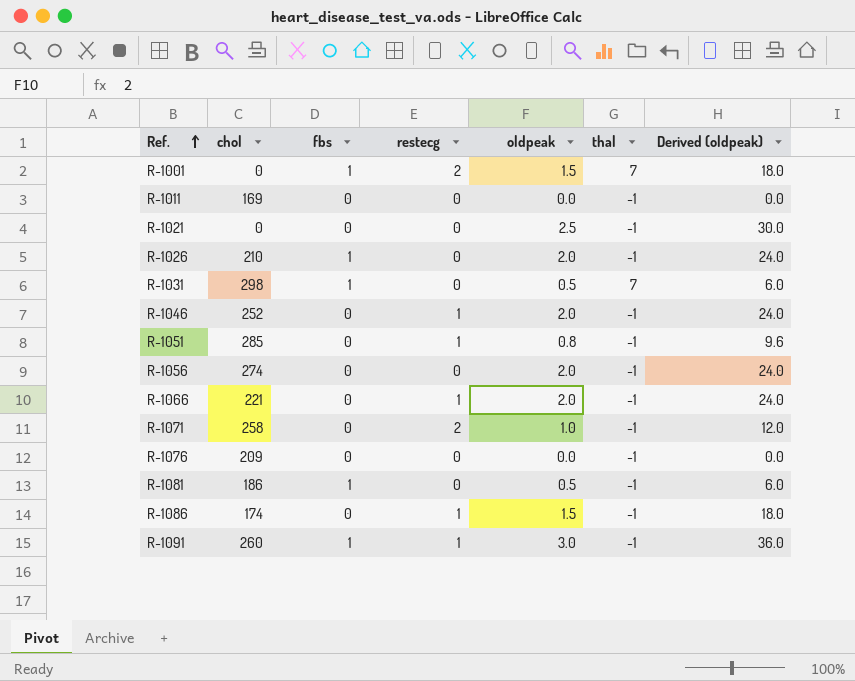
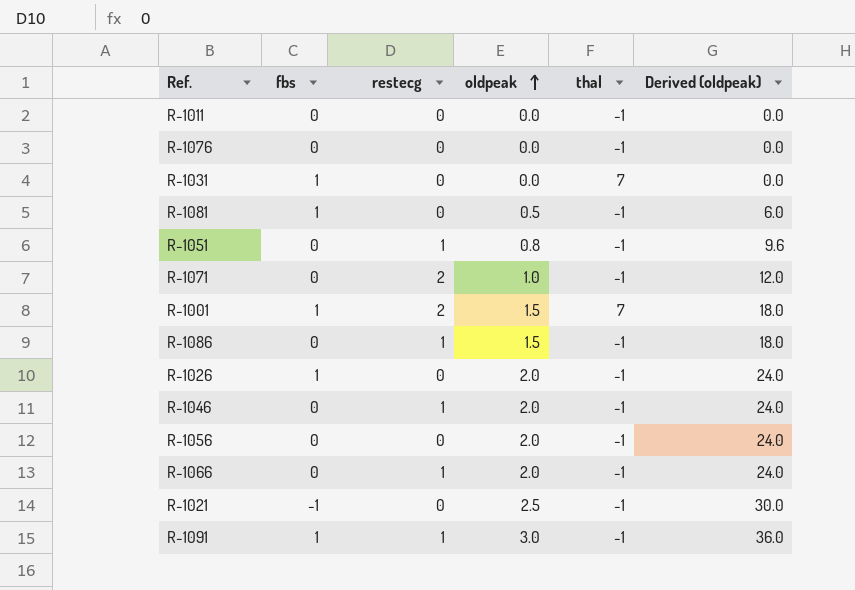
row order: Ref. ascending -> oldpeak ascending
column chol | position: 2 -> none
R-1031 | oldpeak: 0.5 -> 0.0
R-1031 | Derived (oldpeak): 6.0 -> 0.0
R-1021 | fbs: 0 -> -1

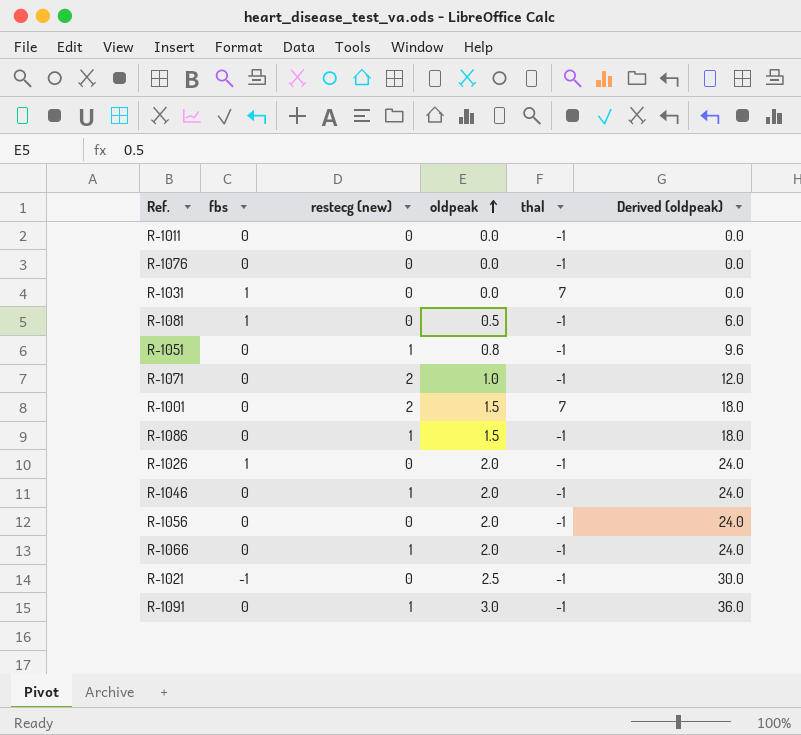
column name: restecg -> restecg (new)
R-1001 | fbs: 1 -> 0
R-1091 | fbs: 1 -> 0

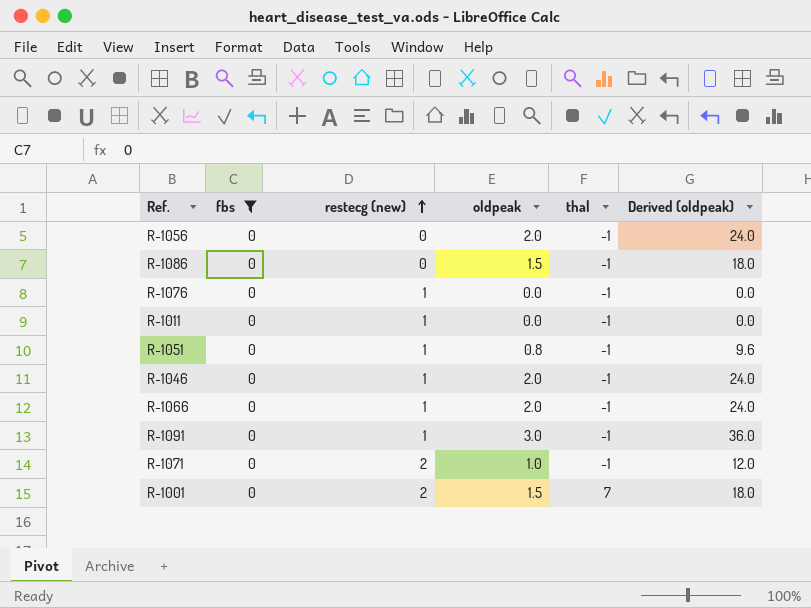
filter: none -> fbs = 0
row order: oldpeak ascending -> restecg (new) ascending
R-1086 | restecg (new): 1 -> 0
R-1076 | restecg (new): 0 -> 1
R-1011 | restecg (new): 0 -> 1

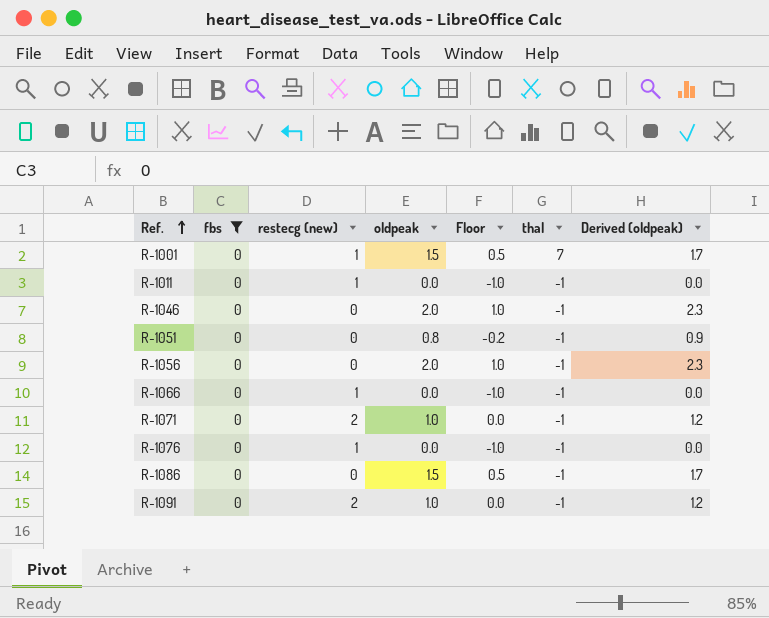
row order: restecg (new) ascending -> Ref. ascending
column Floor | formula: none -> [oldpeak] - 1
column Derived (oldpeak) | formula: [oldpeak] * 12 -> [oldpeak] * 1.15
R-1001 | restecg (new): 2 -> 1
R-1046 | restecg (new): 1 -> 0
R-1051 | restecg (new): 1 -> 0
R-1066 | oldpeak: 2.0 -> 0.0
R-1091 | restecg (new): 1 -> 2
R-1091 | oldpeak: 3.0 -> 1.0

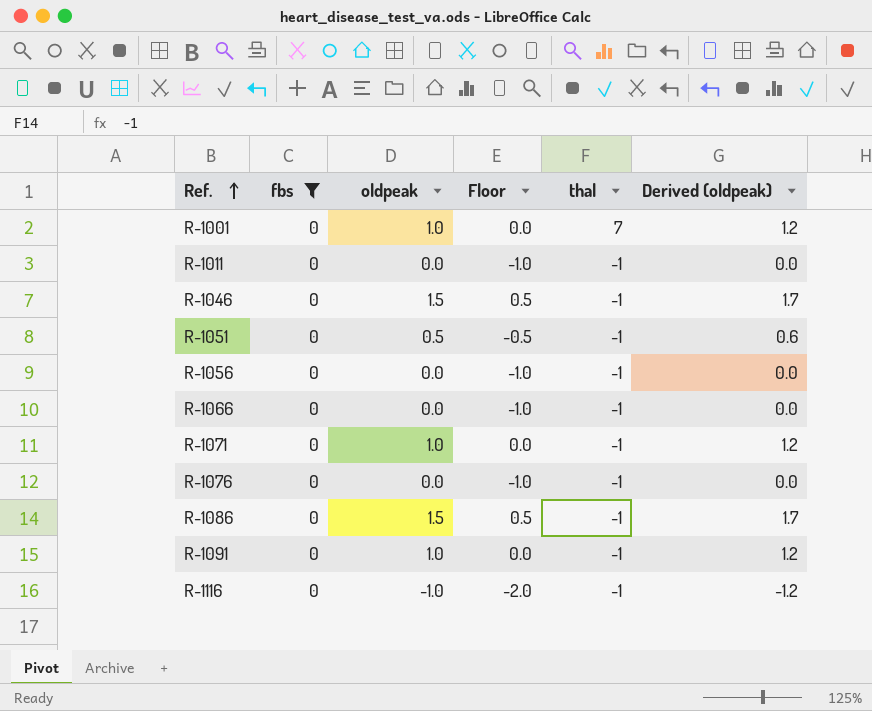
column restecg (new) | position: 3 -> none
R-1001 | oldpeak: 1.5 -> 1.0
R-1001 | Floor: 0.5 -> 0.0
R-1001 | Derived (oldpeak): 1.7 -> 1.2
R-1046 | oldpeak: 2.0 -> 1.5
R-1046 | Floor: 1.0 -> 0.5
R-1046 | Derived (oldpeak): 2.3 -> 1.7
R-1051 | oldpeak: 0.8 -> 0.5
R-1051 | Floor: -0.2 -> -0.5
R-1051 | Derived (oldpeak): 0.9 -> 0.6
R-1056 | oldpeak: 2.0 -> 0.0
R-1056 | Floor: 1.0 -> -1.0
R-1056 | Derived (oldpeak): 2.3 -> 0.0
row R-1116: none -> 0 | -1.0 | -2.0 | -1 | -1.2

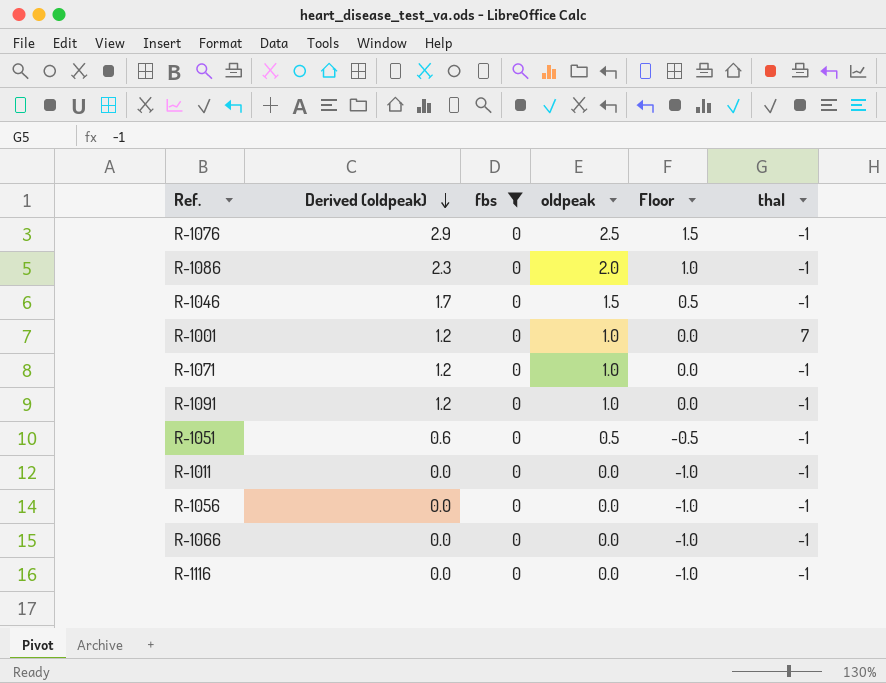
row order: Ref. ascending -> Derived (oldpeak) descending
column Derived (oldpeak) | position: 6 -> 2
R-1076 | Derived (oldpeak): 0.0 -> 2.9
R-1076 | oldpeak: 0.0 -> 2.5
R-1076 | Floor: -1.0 -> 1.5
R-1086 | Derived (oldpeak): 1.7 -> 2.3
R-1086 | oldpeak: 1.5 -> 2.0
R-1086 | Floor: 0.5 -> 1.0
R-1116 | Derived (oldpeak): -1.2 -> 0.0
R-1116 | oldpeak: -1.0 -> 0.0
R-1116 | Floor: -2.0 -> -1.0

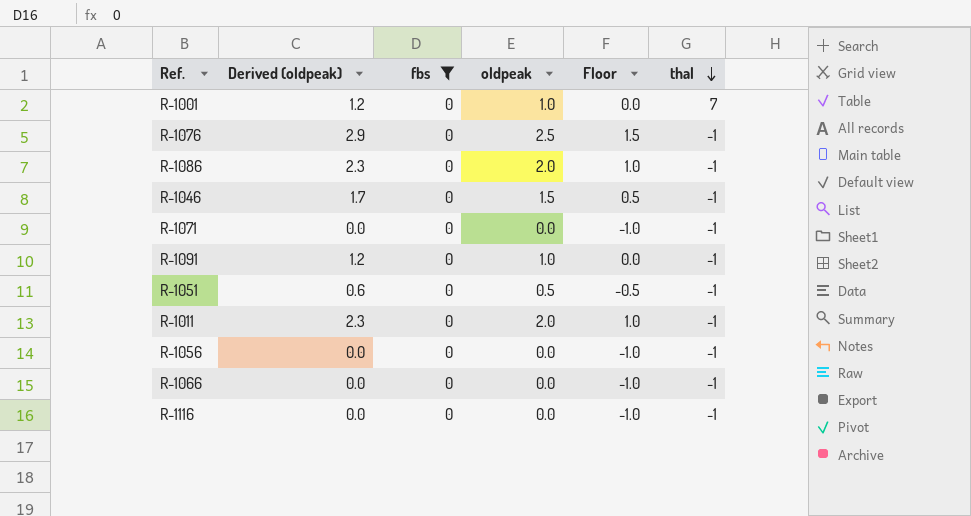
row order: Derived (oldpeak) descending -> thal descending
R-1071 | Derived (oldpeak): 1.2 -> 0.0
R-1071 | oldpeak: 1.0 -> 0.0
R-1071 | Floor: 0.0 -> -1.0
R-1011 | Derived (oldpeak): 0.0 -> 2.3
R-1011 | oldpeak: 0.0 -> 2.0
R-1011 | Floor: -1.0 -> 1.0

